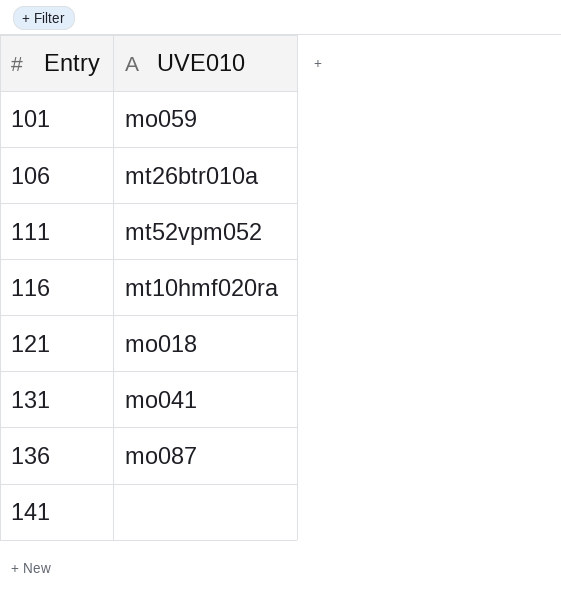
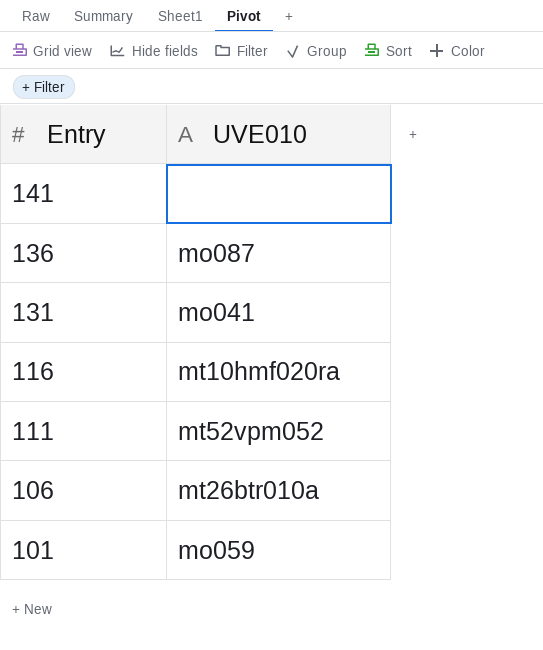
row order: Entry ascending -> Entry descending
row 121: mo018 -> none

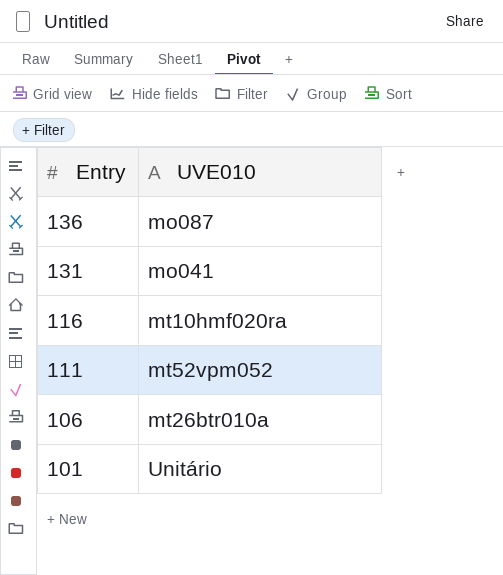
row 141: none -> none
101 | UVE010: mo059 -> Unitário

